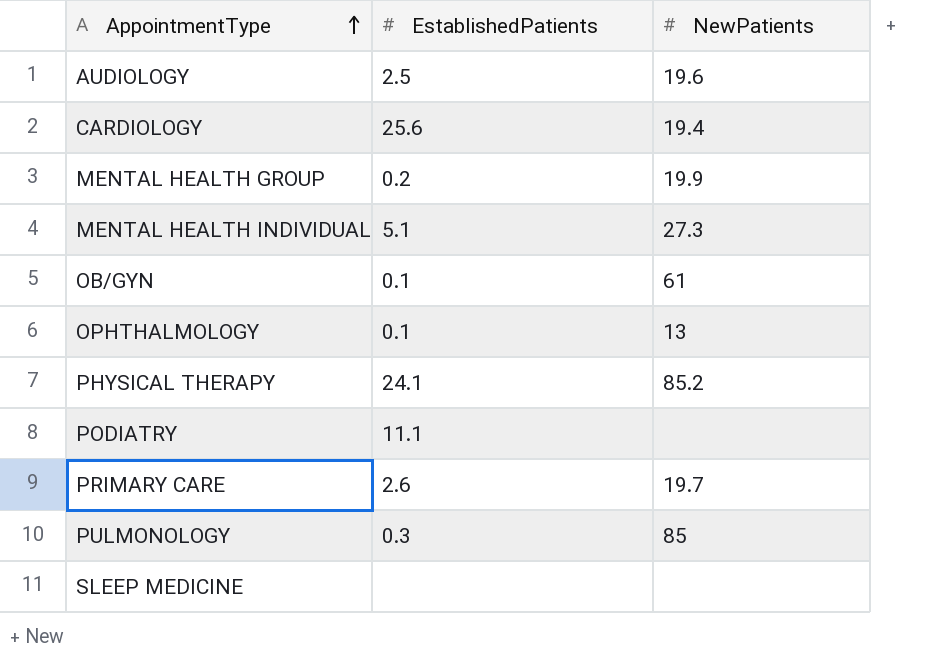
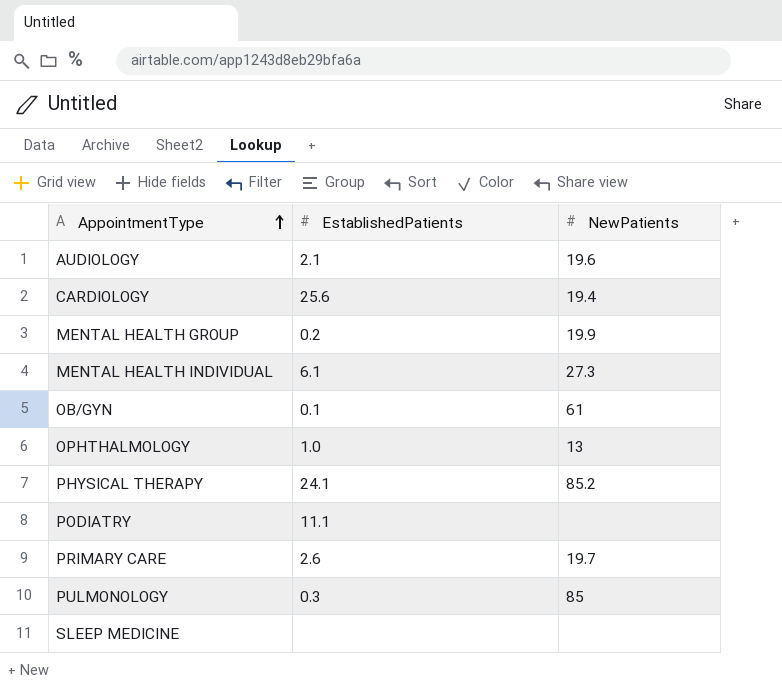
AUDIOLOGY | EstablishedPatients: 2.5 -> 2.1
MENTAL HEALTH INDIVIDUAL | EstablishedPatients: 5.1 -> 6.1
OPHTHALMOLOGY | EstablishedPatients: 0.1 -> 1.0

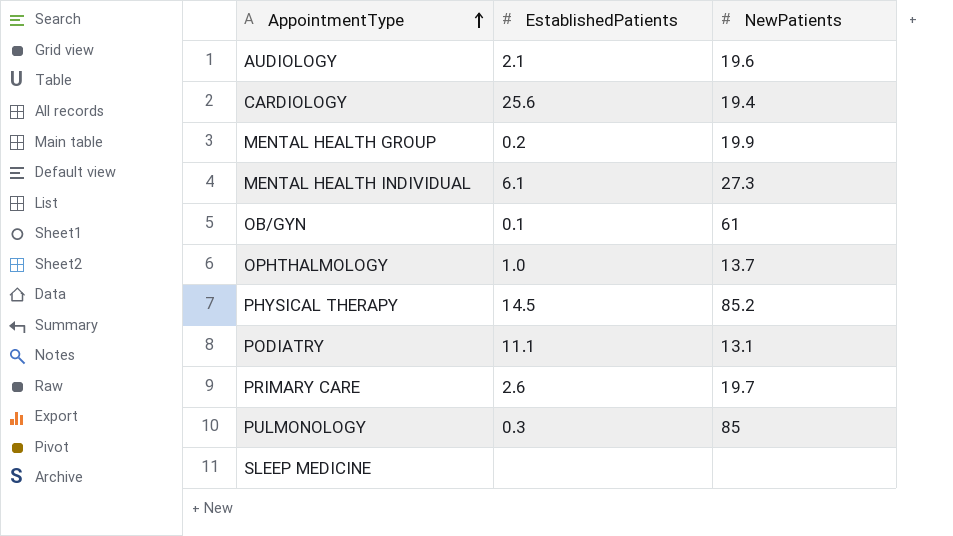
OPHTHALMOLOGY | NewPatients: 13 -> 13.7
PHYSICAL THERAPY | EstablishedPatients: 24.1 -> 14.5
PODIATRY | NewPatients: none -> 13.1

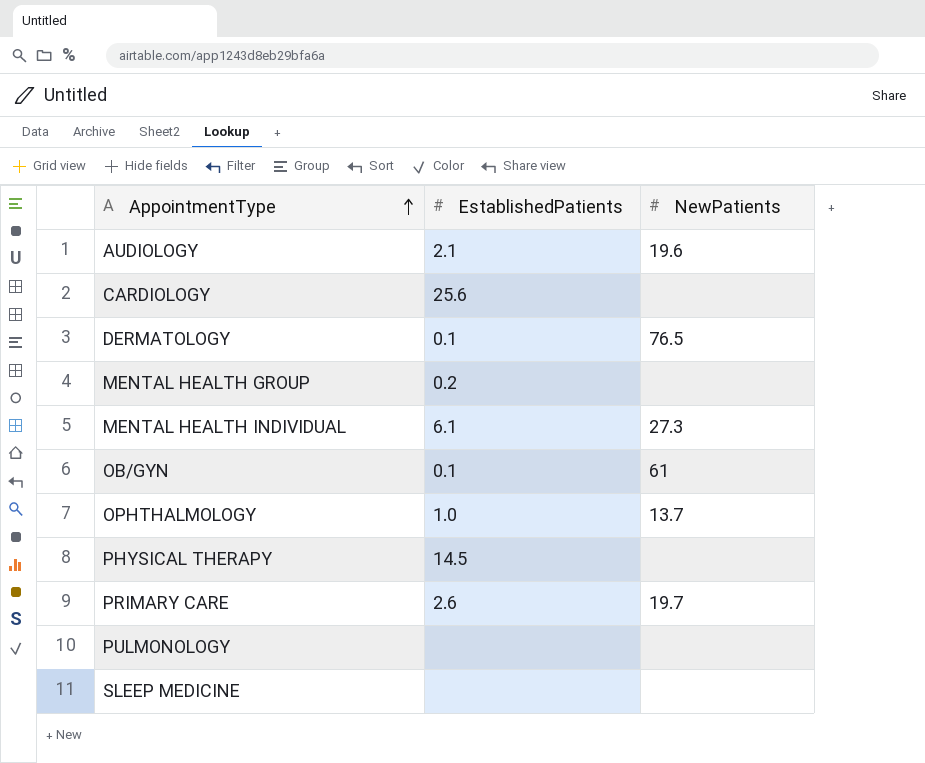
row PODIATRY: 11.1 | 13.1 -> none
CARDIOLOGY | NewPatients: 19.4 -> none
row DERMATOLOGY: none -> 0.1 | 76.5
MENTAL HEALTH GROUP | NewPatients: 19.9 -> none
PHYSICAL THERAPY | NewPatients: 85.2 -> none
PULMONOLOGY | EstablishedPatients: 0.3 -> none
PULMONOLOGY | NewPatients: 85 -> none

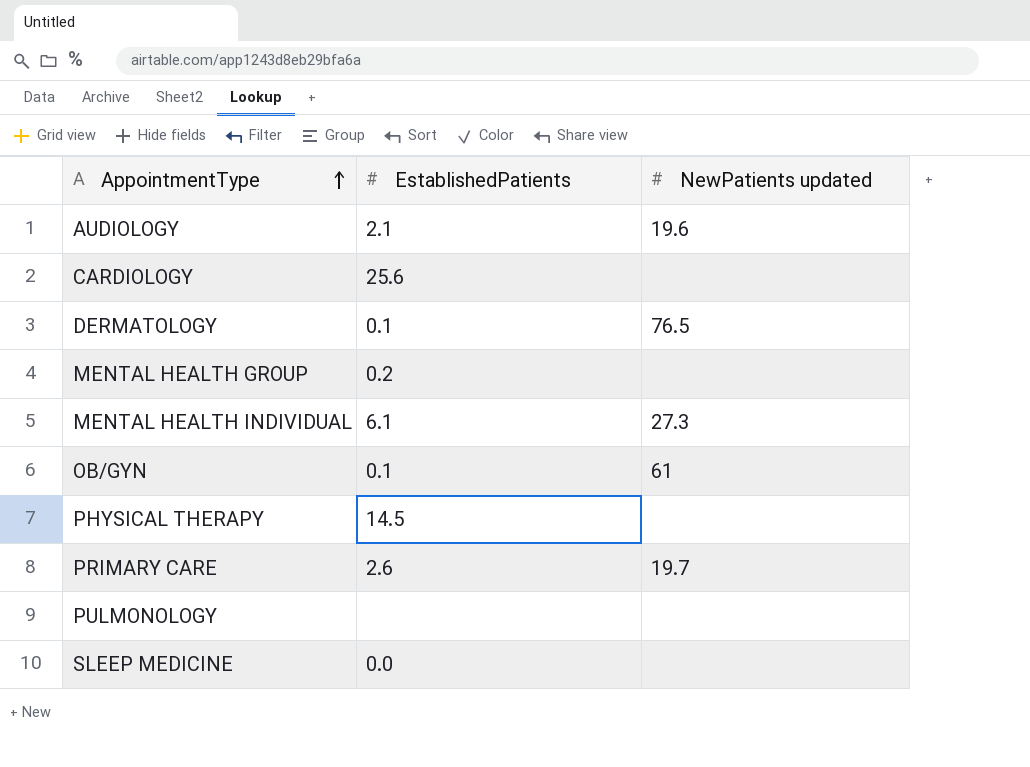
column name: NewPatients -> NewPatients updated
row OPHTHALMOLOGY: 1.0 | 13.7 -> none
SLEEP MEDICINE | EstablishedPatients: none -> 0.0

